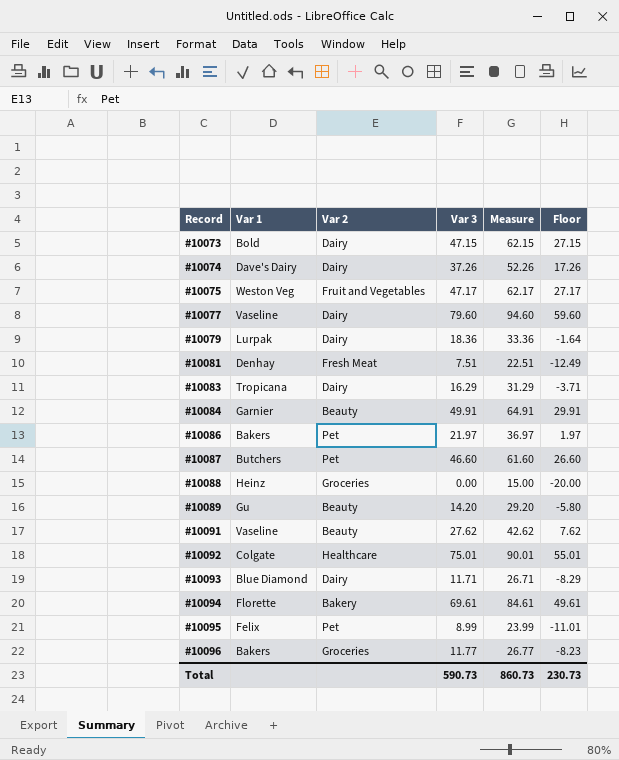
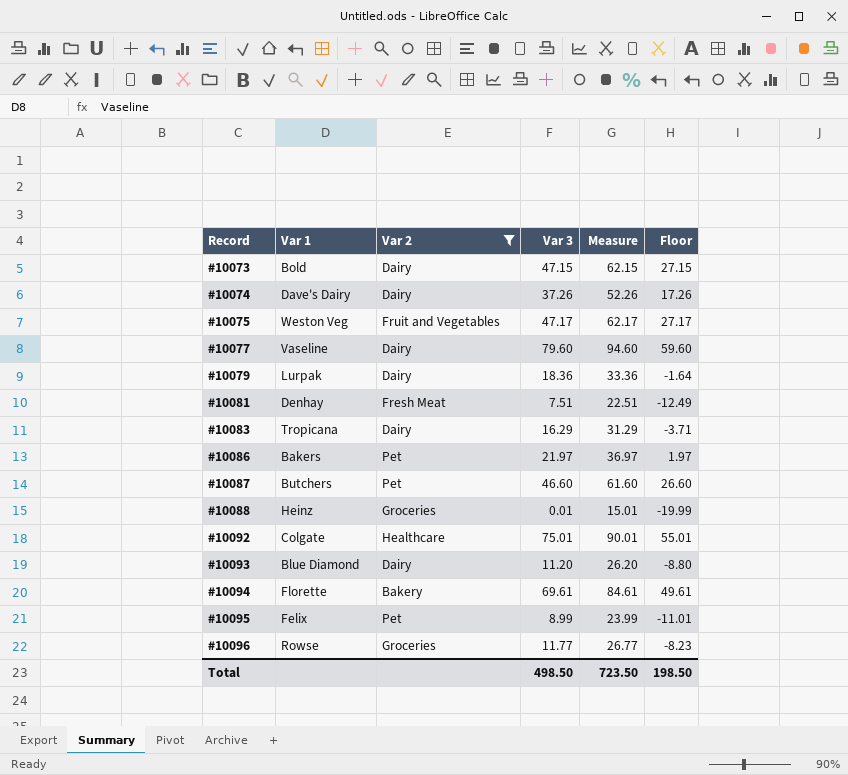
filter: none -> Var 2 != Beauty
#10088 | Var 3: 0.00 -> 0.01
#10088 | Measure: 15.00 -> 15.01
#10088 | Floor: -20.00 -> -19.99
#10093 | Var 3: 11.71 -> 11.20
#10093 | Measure: 26.71 -> 26.20
#10093 | Floor: -8.29 -> -8.80
#10096 | Var 1: Bakers -> Rowse
Total | Var 3: 590.73 -> 498.50
Total | Measure: 860.73 -> 723.50
Total | Floor: 230.73 -> 198.50

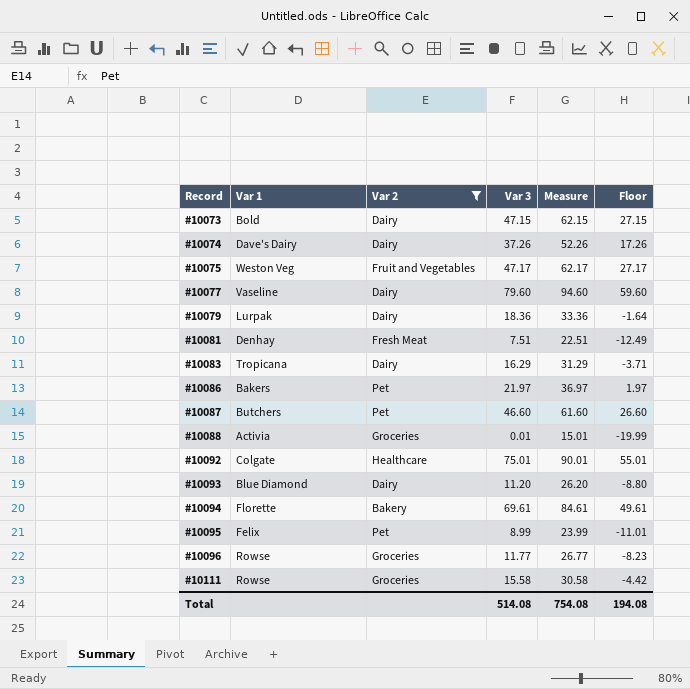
#10088 | Var 1: Heinz -> Activia
row #10111: none -> Rowse | Groceries | 15.58 | 30.58 | -4.42
Total | Var 3: 498.50 -> 514.08
Total | Measure: 723.50 -> 754.08
Total | Floor: 198.50 -> 194.08

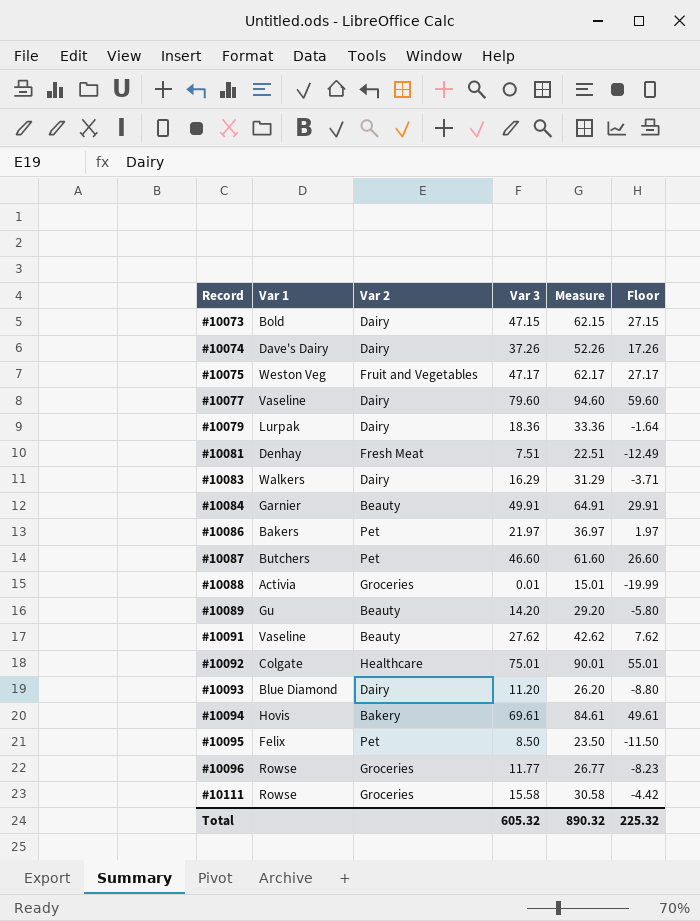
filter: Var 2 != Beauty -> none
#10083 | Var 1: Tropicana -> Walkers
#10094 | Var 1: Florette -> Hovis
#10095 | Var 3: 8.99 -> 8.50
#10095 | Measure: 23.99 -> 23.50
#10095 | Floor: -11.01 -> -11.50
Total | Var 3: 514.08 -> 605.32
Total | Measure: 754.08 -> 890.32
Total | Floor: 194.08 -> 225.32

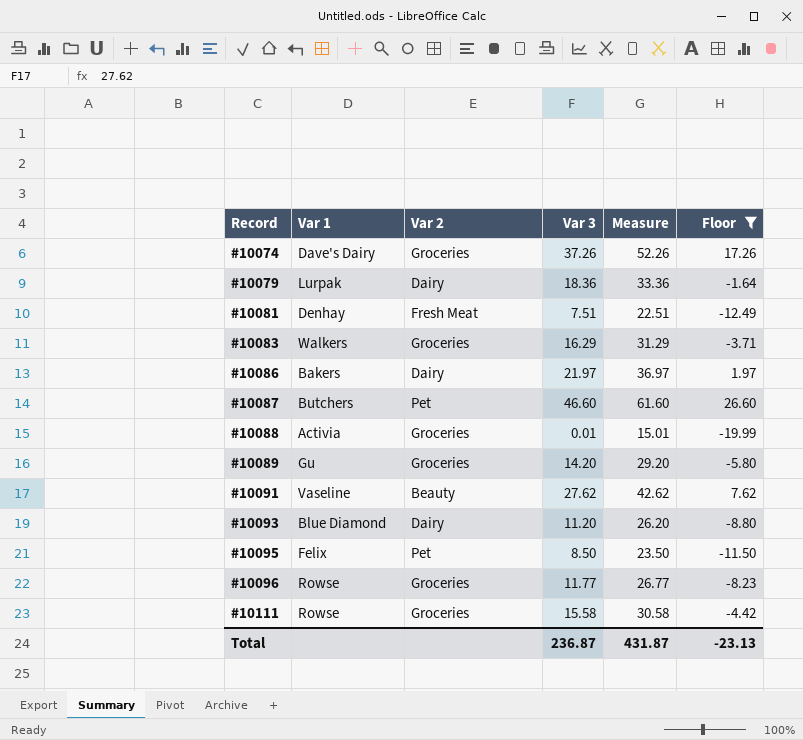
filter: none -> Floor <= 26.60
#10074 | Var 2: Dairy -> Groceries
#10083 | Var 2: Dairy -> Groceries
#10086 | Var 2: Pet -> Dairy
#10089 | Var 2: Beauty -> Groceries
Total | Var 3: 605.32 -> 236.87
Total | Measure: 890.32 -> 431.87
Total | Floor: 225.32 -> -23.13

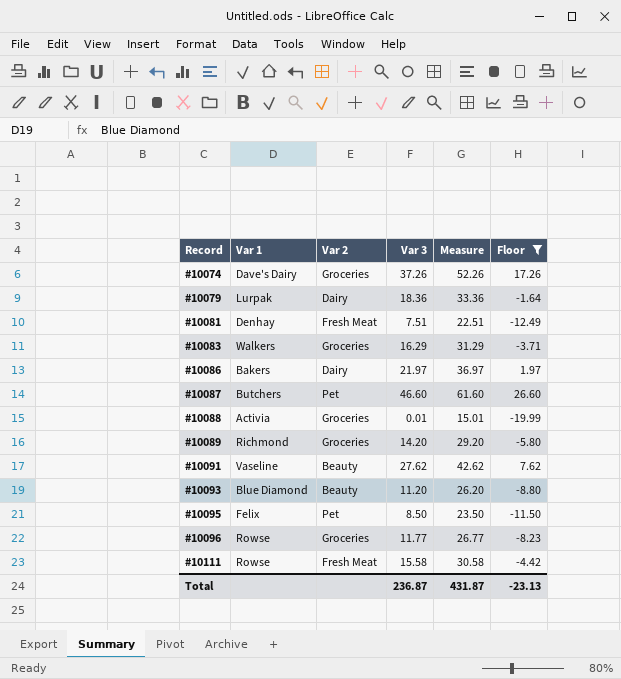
#10089 | Var 1: Gu -> Richmond
#10093 | Var 2: Dairy -> Beauty
#10111 | Var 2: Groceries -> Fresh Meat

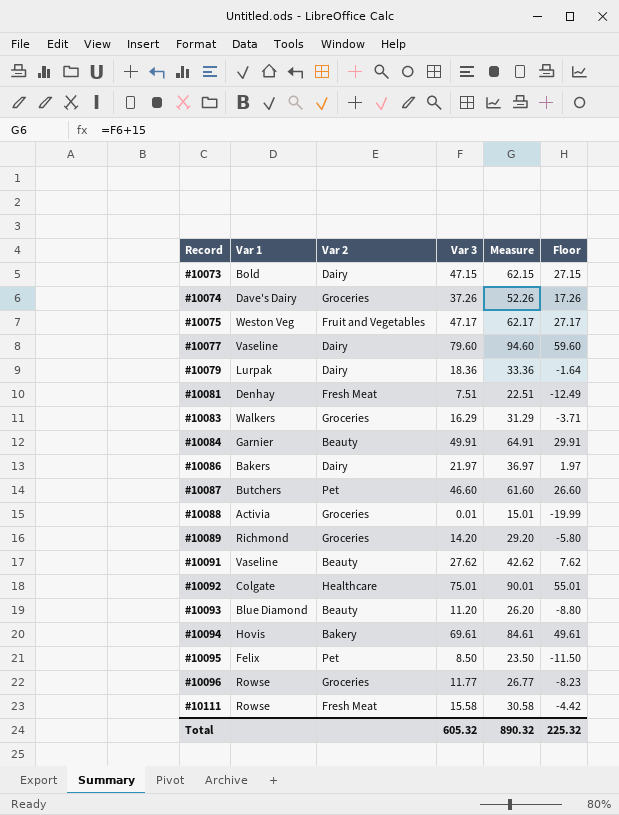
filter: Floor <= 26.60 -> none
Total | Var 3: 236.87 -> 605.32
Total | Measure: 431.87 -> 890.32
Total | Floor: -23.13 -> 225.32

